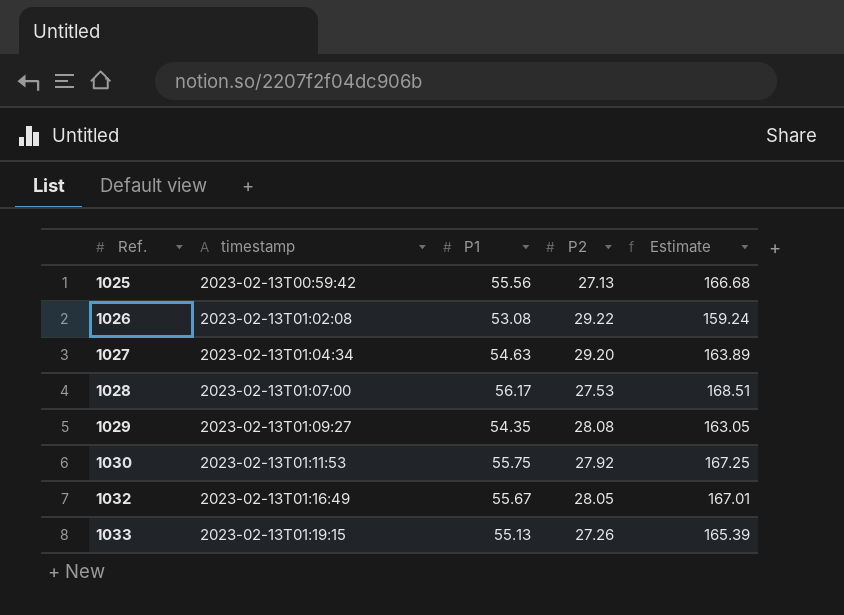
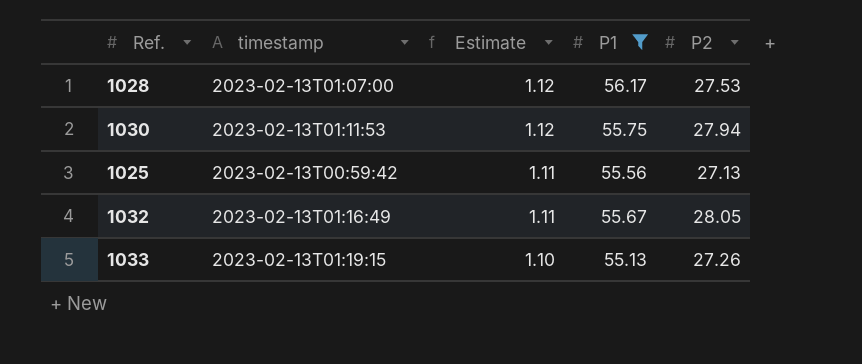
filter: none -> P1 >= 55.13
row order: Ref. ascending -> Estimate descending
column Estimate | formula: [P1] * 3 -> [P1] * 0.02
column Estimate | position: 5 -> 3
1030 | P2: 27.92 -> 27.94

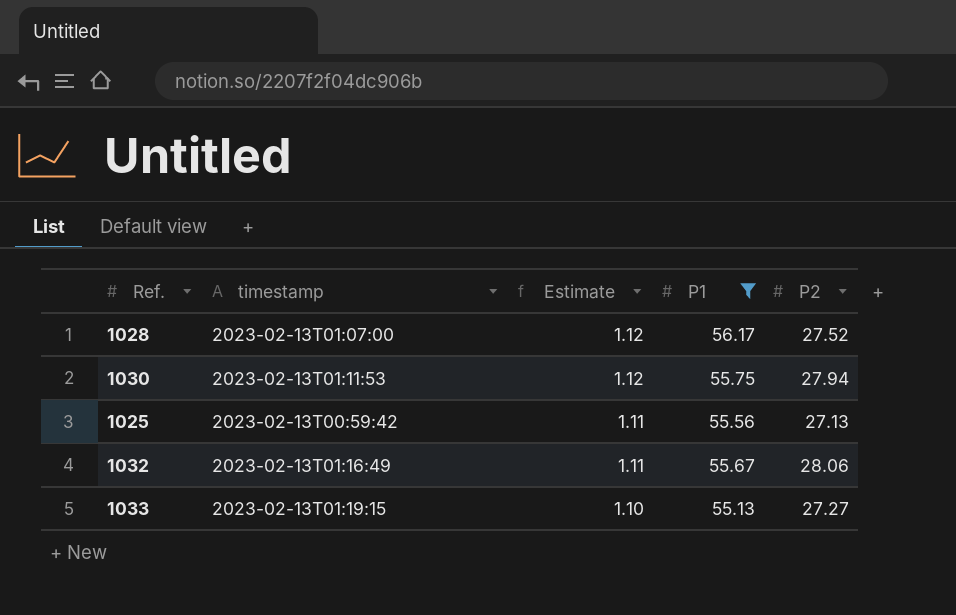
1028 | P2: 27.53 -> 27.52
1032 | P2: 28.05 -> 28.06
1033 | P2: 27.26 -> 27.27

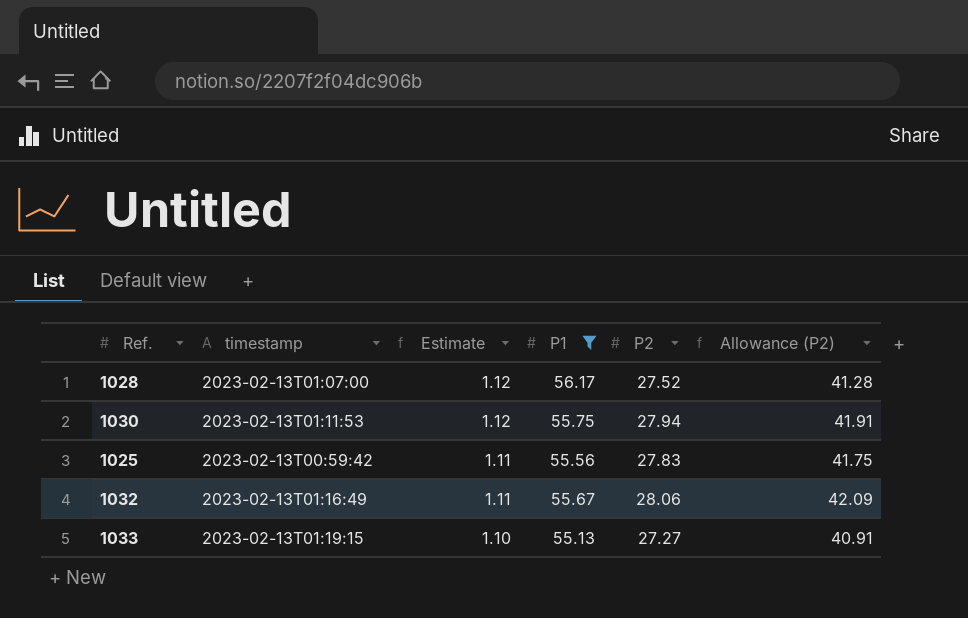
column Allowance (P2) | formula: none -> [P2] * 1.5
1025 | P2: 27.13 -> 27.83

